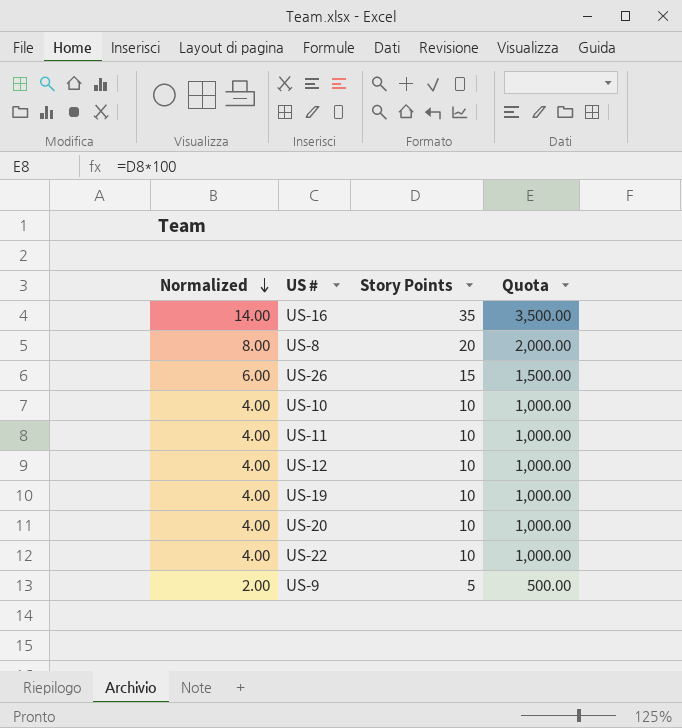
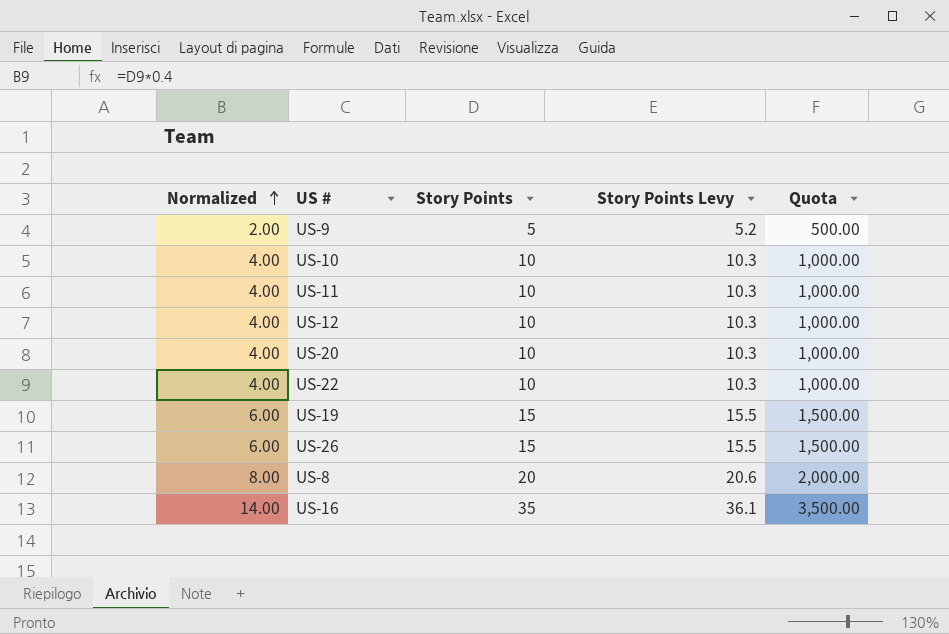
row order: Normalized descending -> Normalized ascending
column Story Points Levy | formula: none -> [Story Points] * 1.03
US-19 | Normalized: 4.00 -> 6.00
US-19 | Story Points: 10 -> 15
US-19 | Quota: 1,000.00 -> 1,500.00

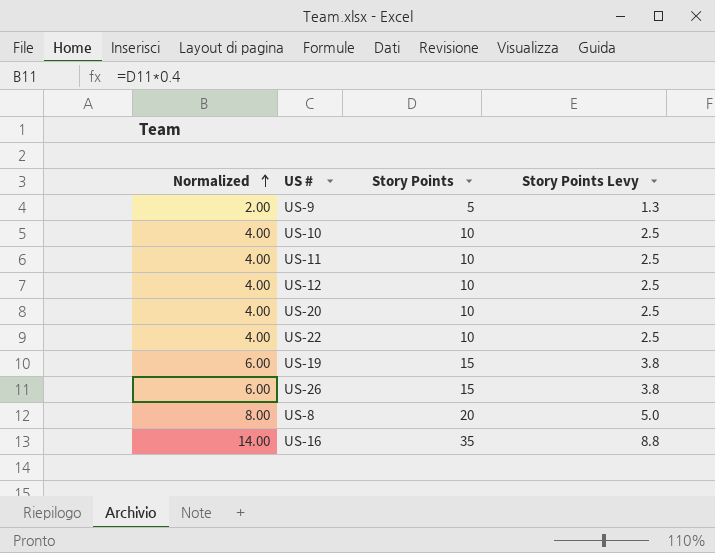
column Quota | formula: [Story Points] * 100 -> none
column Story Points Levy | formula: [Story Points] * 1.03 -> [Story Points] * 0.25

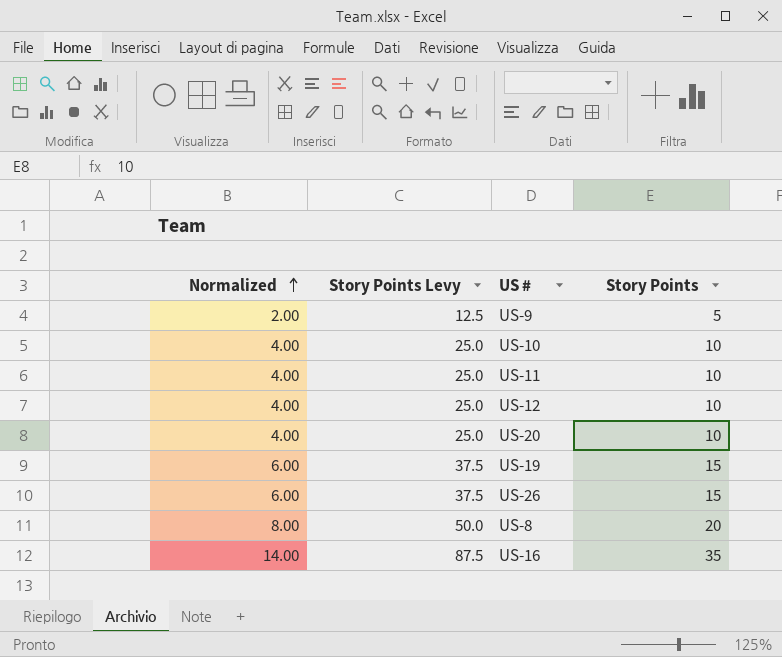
column Story Points Levy | formula: [Story Points] * 0.25 -> [Story Points] * 2.5
column Story Points Levy | position: 4 -> 2
row US-22: 4.00 | 10 | 2.5 -> none

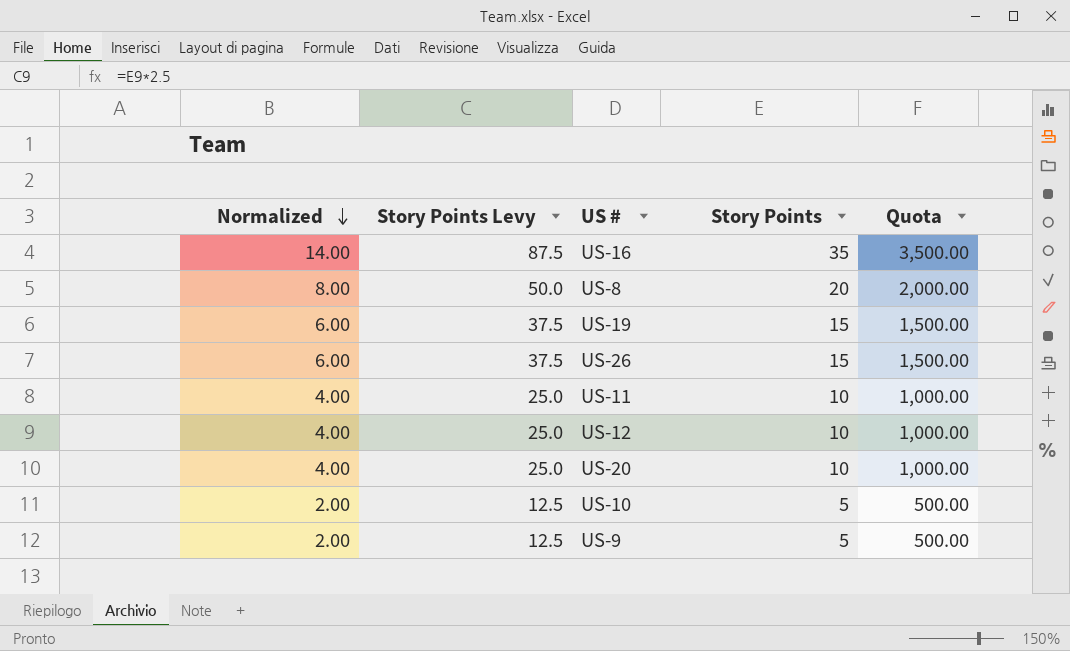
row order: Normalized ascending -> Normalized descending
column Quota | formula: none -> [Story Points] * 100
US-10 | Normalized: 4.00 -> 2.00
US-10 | Story Points Levy: 25.0 -> 12.5
US-10 | Story Points: 10 -> 5

